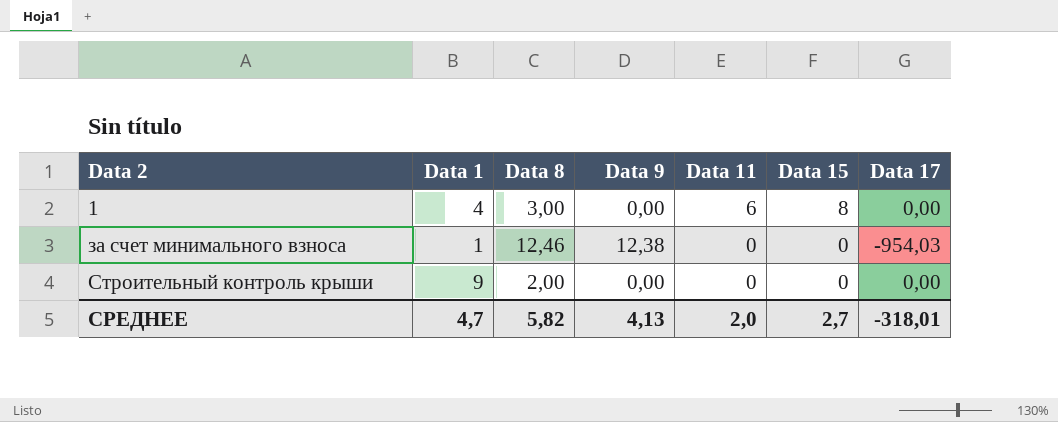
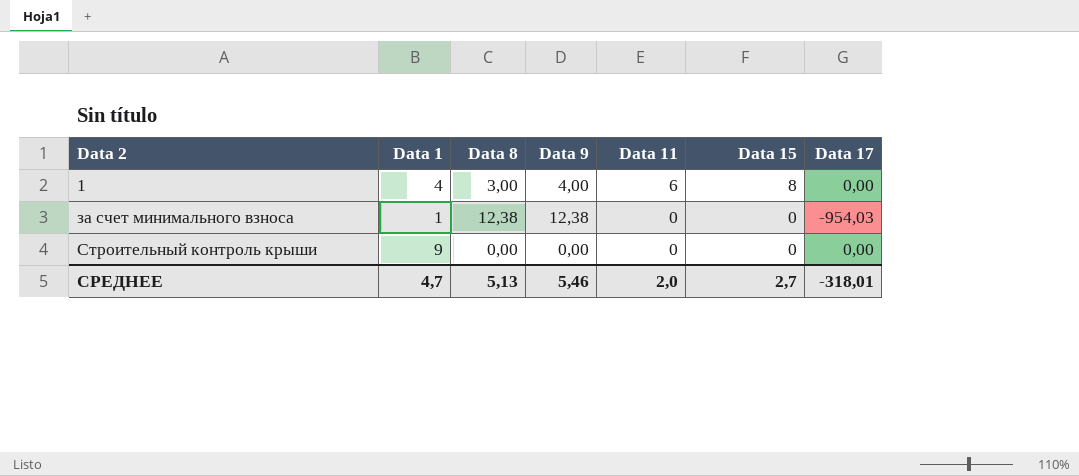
1 | Data 9: 0,00 -> 4,00
за счет минимального взноса | Data 8: 12,46 -> 12,38
Строительный контроль крыши | Data 8: 2,00 -> 0,00
СРЕДНЕЕ | Data 8: 5,82 -> 5,13
СРЕДНЕЕ | Data 9: 4,13 -> 5,46

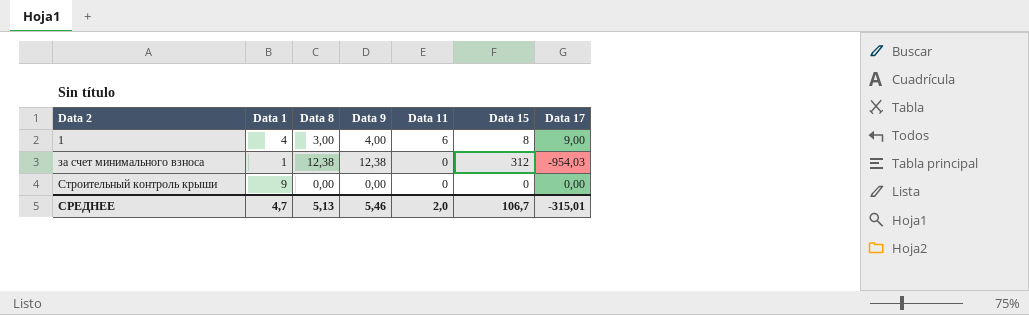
1 | Data 17: 0,00 -> 9,00
за счет минимального взноса | Data 15: 0 -> 312
СРЕДНЕЕ | Data 15: 2,7 -> 106,7
СРЕДНЕЕ | Data 17: -318,01 -> -315,01

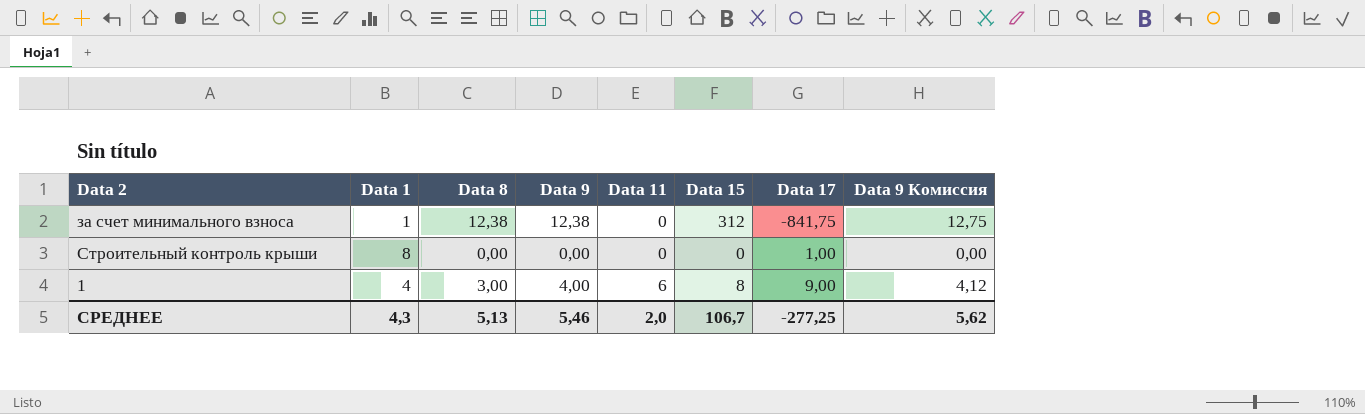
row order: Data 2 ascending -> Data 11 ascending
column Data 9 Комиссия | formula: none -> [Data 9] * 1,03
за счет минимального взноса | Data 17: -954,03 -> -841,75
Строительный контроль крыши | Data 1: 9 -> 8
Строительный контроль крыши | Data 17: 0,00 -> 1,00
СРЕДНЕЕ | Data 1: 4,7 -> 4,3
СРЕДНЕЕ | Data 17: -315,01 -> -277,25

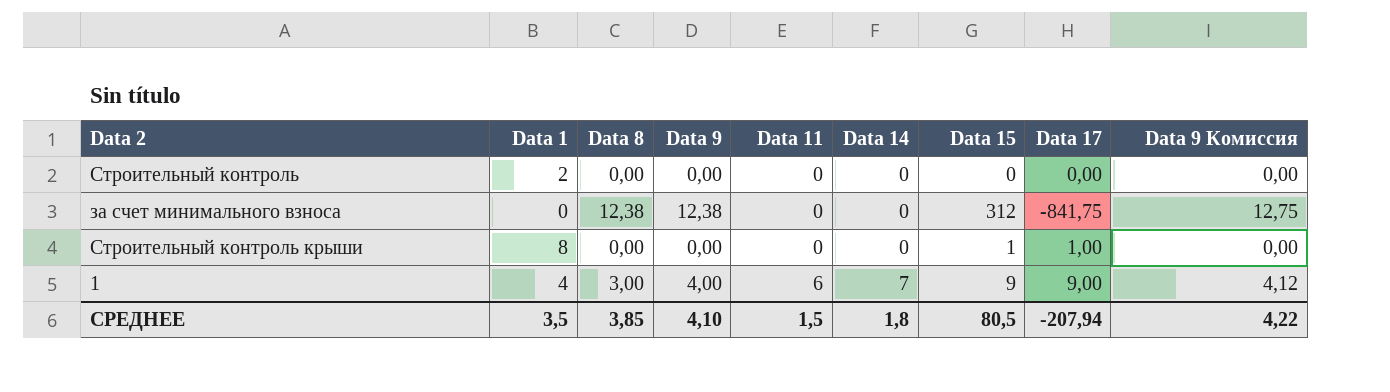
column Data 14 | position: none -> 6
row Строительный контроль: none -> 2 | 0,00 | 0,00 | 0 | 0 | 0 | 0,00 | 0,00
за счет минимального взноса | Data 1: 1 -> 0
Строительный контроль крыши | Data 15: 0 -> 1
1 | Data 15: 8 -> 9
СРЕДНЕЕ | Data 1: 4,3 -> 3,5
СРЕДНЕЕ | Data 8: 5,13 -> 3,85
СРЕДНЕЕ | Data 9: 5,46 -> 4,10
СРЕДНЕЕ | Data 11: 2,0 -> 1,5
СРЕДНЕЕ | Data 15: 106,7 -> 80,5
СРЕДНЕЕ | Data 17: -277,25 -> -207,94
СРЕДНЕЕ | Data 9 Комиссия: 5,62 -> 4,22

